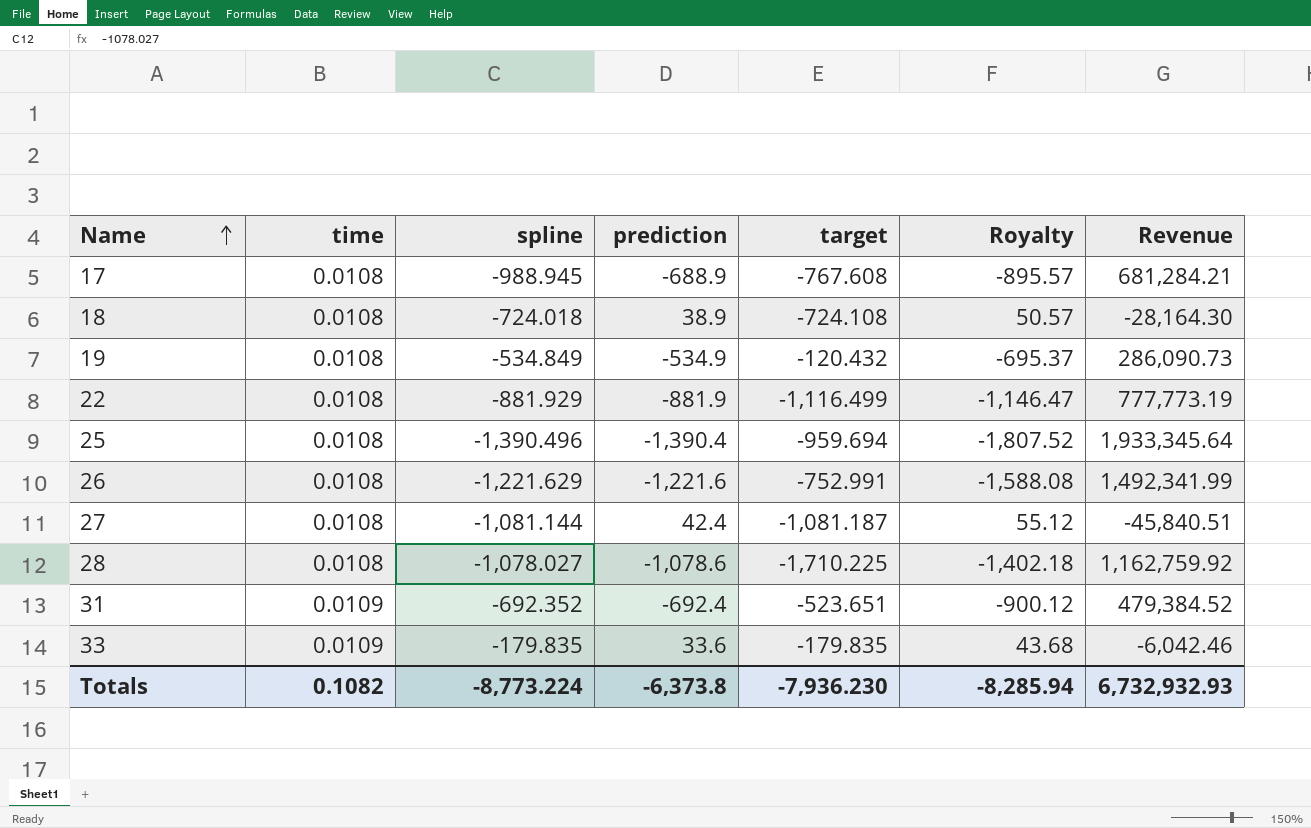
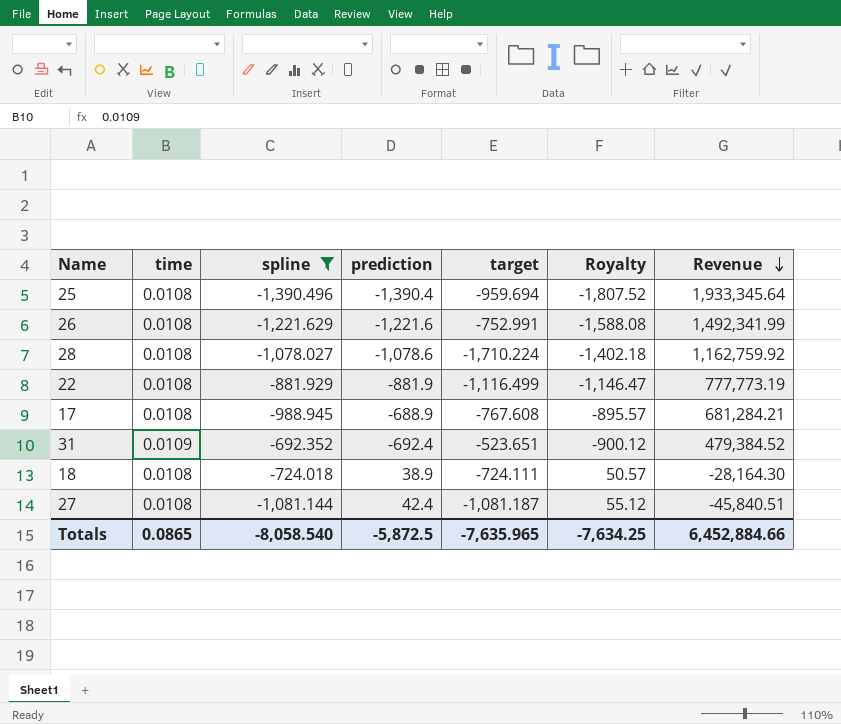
filter: none -> spline <= -692.352
row order: Name ascending -> Revenue descending
28 | target: -1,710.225 -> -1,710.224
18 | target: -724.108 -> -724.111
Totals | time: 0.1082 -> 0.0865
Totals | spline: -8,773.224 -> -8,058.540
Totals | prediction: -6,373.8 -> -5,872.5
Totals | target: -7,936.230 -> -7,635.965
Totals | Royalty: -8,285.94 -> -7,634.25
Totals | Revenue: 6,732,932.93 -> 6,452,884.66

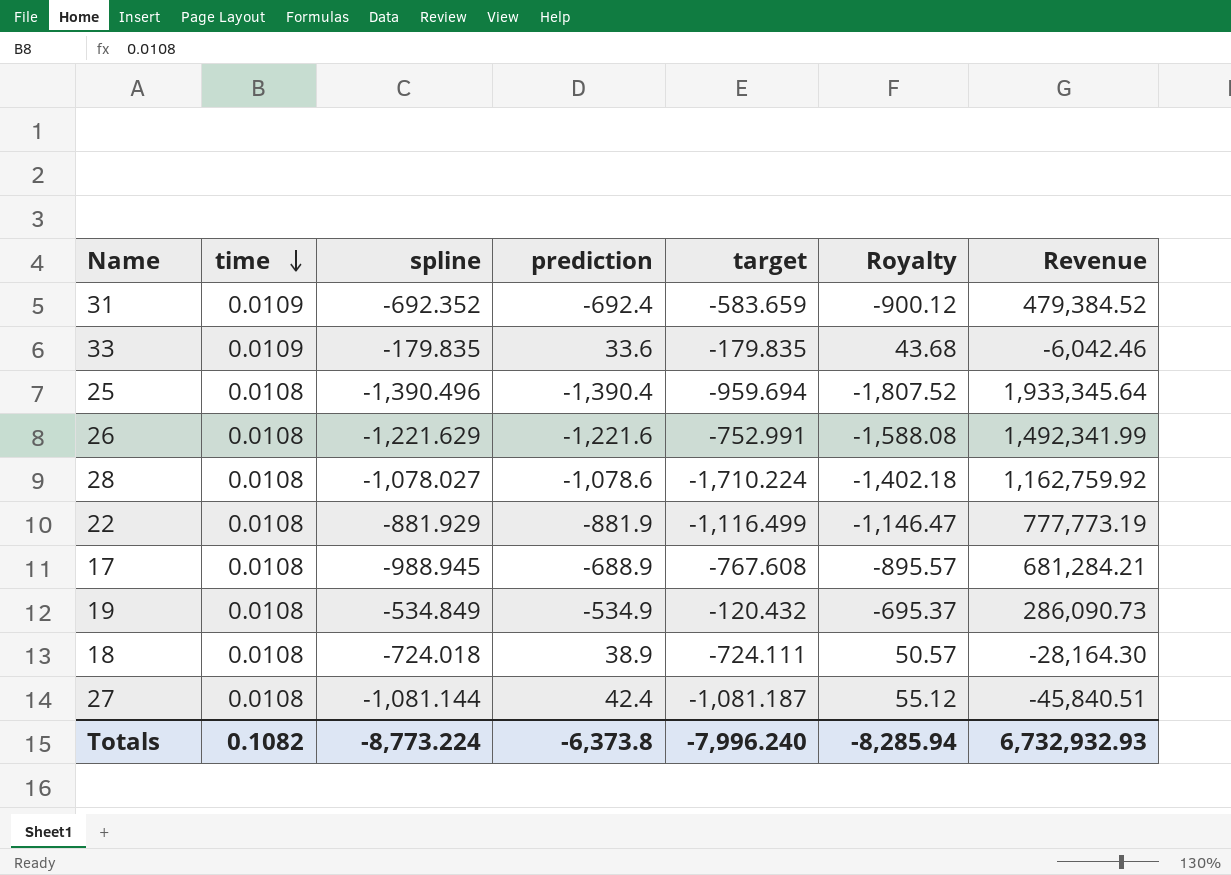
filter: spline <= -692.352 -> none
row order: Revenue descending -> time descending
31 | target: -523.651 -> -583.659
Totals | time: 0.0865 -> 0.1082
Totals | spline: -8,058.540 -> -8,773.224
Totals | prediction: -5,872.5 -> -6,373.8
Totals | target: -7,635.965 -> -7,996.240
Totals | Royalty: -7,634.25 -> -8,285.94
Totals | Revenue: 6,452,884.66 -> 6,732,932.93

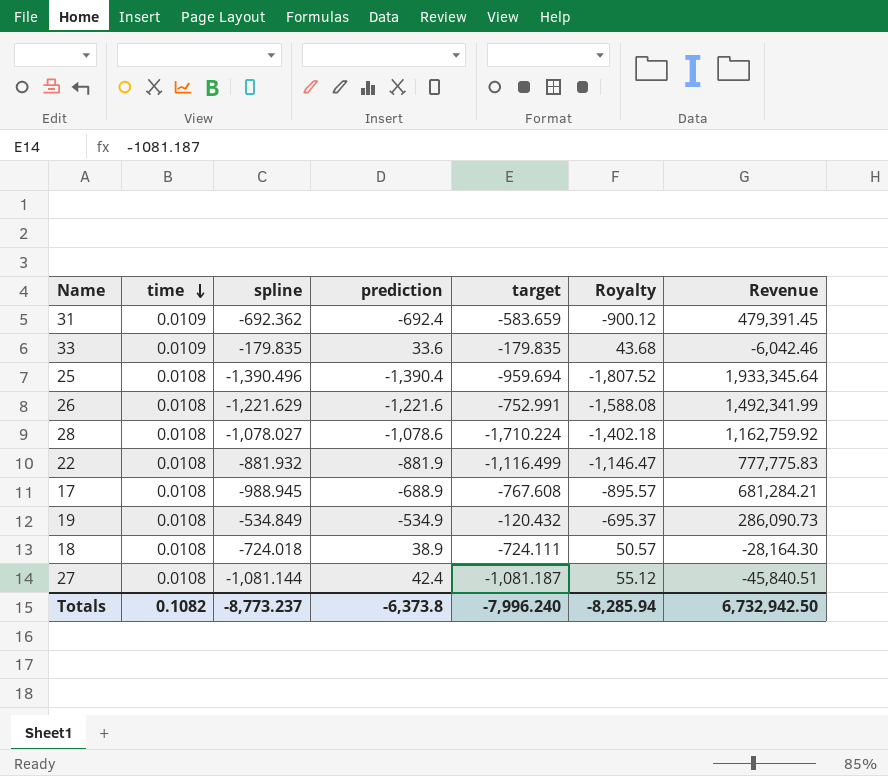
31 | spline: -692.352 -> -692.362
31 | Revenue: 479,384.52 -> 479,391.45
22 | spline: -881.929 -> -881.932
22 | Revenue: 777,773.19 -> 777,775.83
Totals | spline: -8,773.224 -> -8,773.237
Totals | Revenue: 6,732,932.93 -> 6,732,942.50

